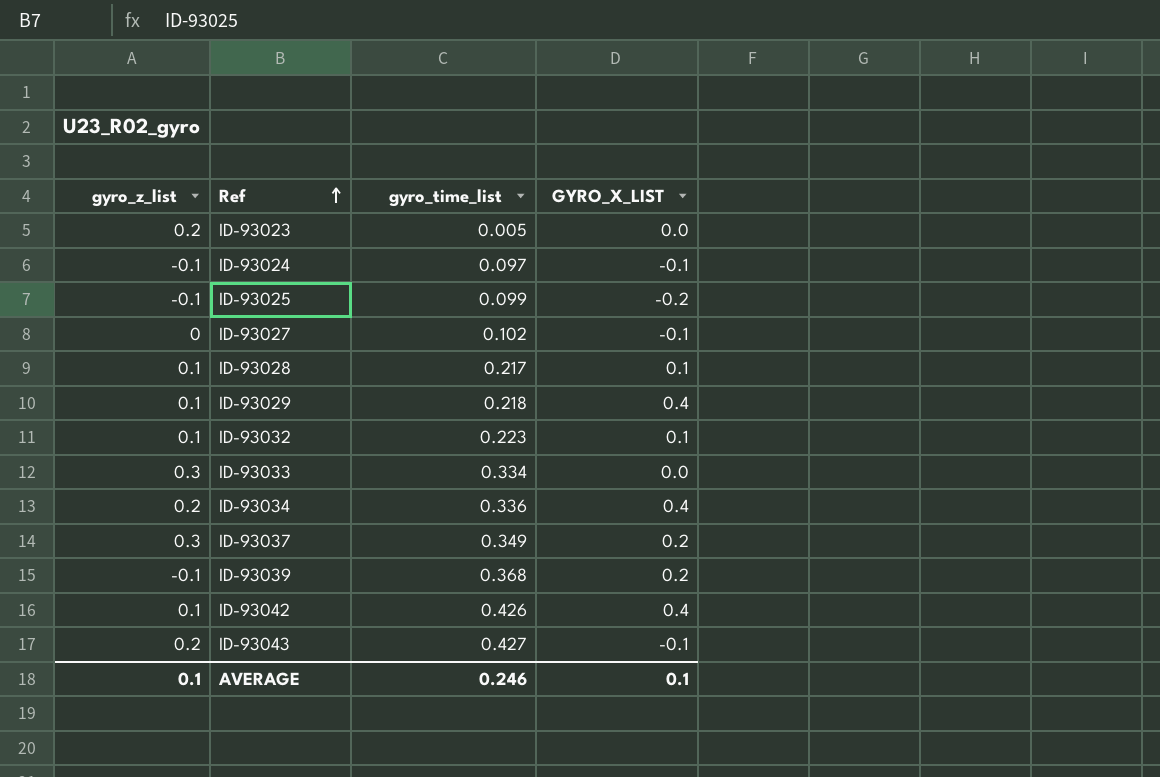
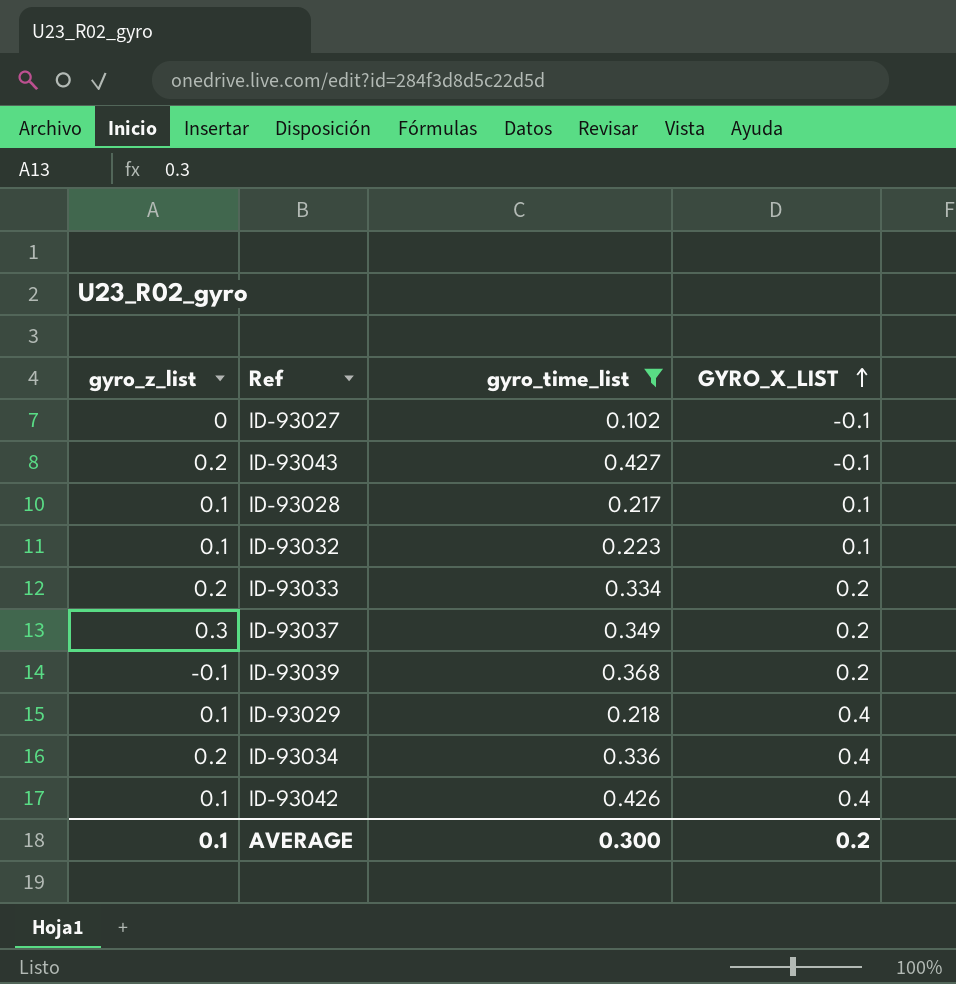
filter: none -> gyro_time_list >= 0.102
row order: Ref ascending -> GYRO_X_LIST ascending
ID-93033 | gyro_z_list: 0.3 -> 0.2
ID-93033 | GYRO_X_LIST: 0.0 -> 0.2
AVERAGE | gyro_time_list: 0.246 -> 0.300
AVERAGE | GYRO_X_LIST: 0.1 -> 0.2

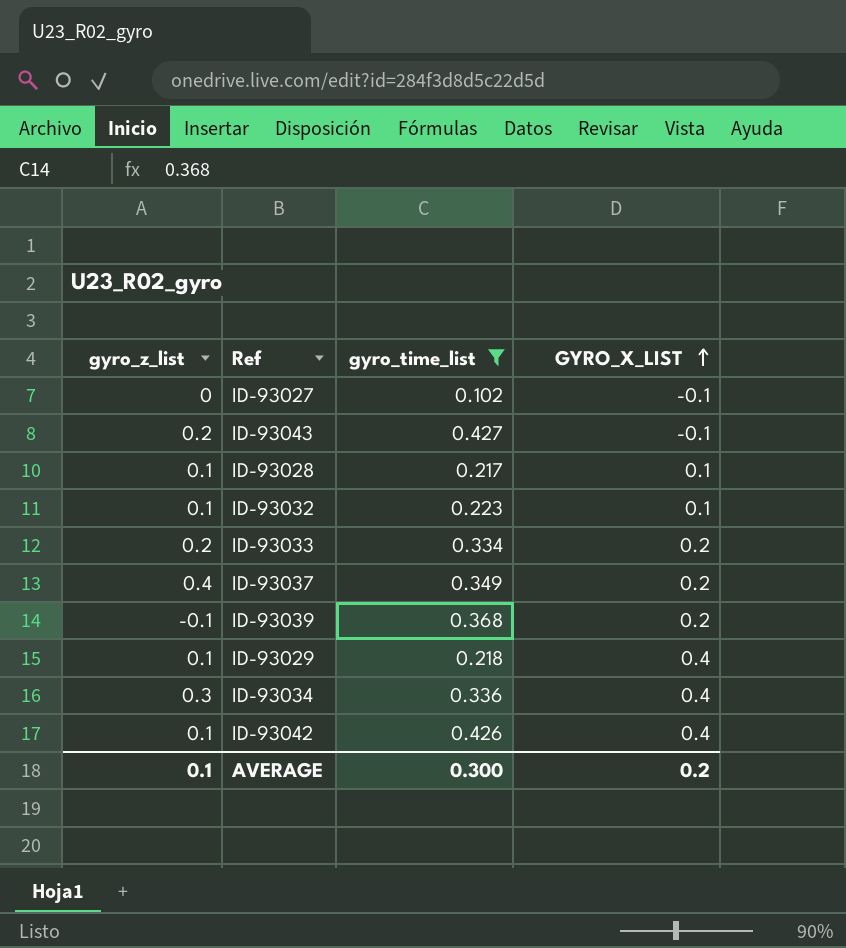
ID-93037 | gyro_z_list: 0.3 -> 0.4
ID-93034 | gyro_z_list: 0.2 -> 0.3

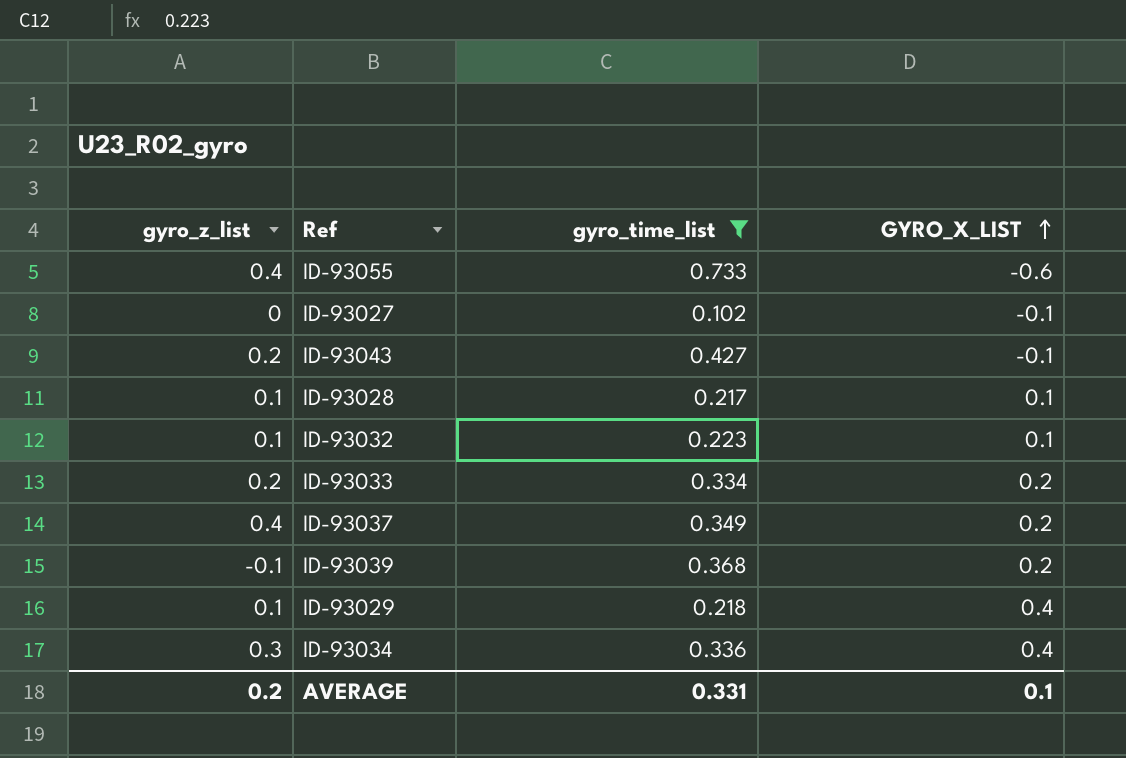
row ID-93042: 0.1 | 0.426 | 0.4 -> none
row ID-93055: none -> 0.4 | 0.733 | -0.6
AVERAGE | gyro_z_list: 0.1 -> 0.2
AVERAGE | gyro_time_list: 0.300 -> 0.331
AVERAGE | GYRO_X_LIST: 0.2 -> 0.1

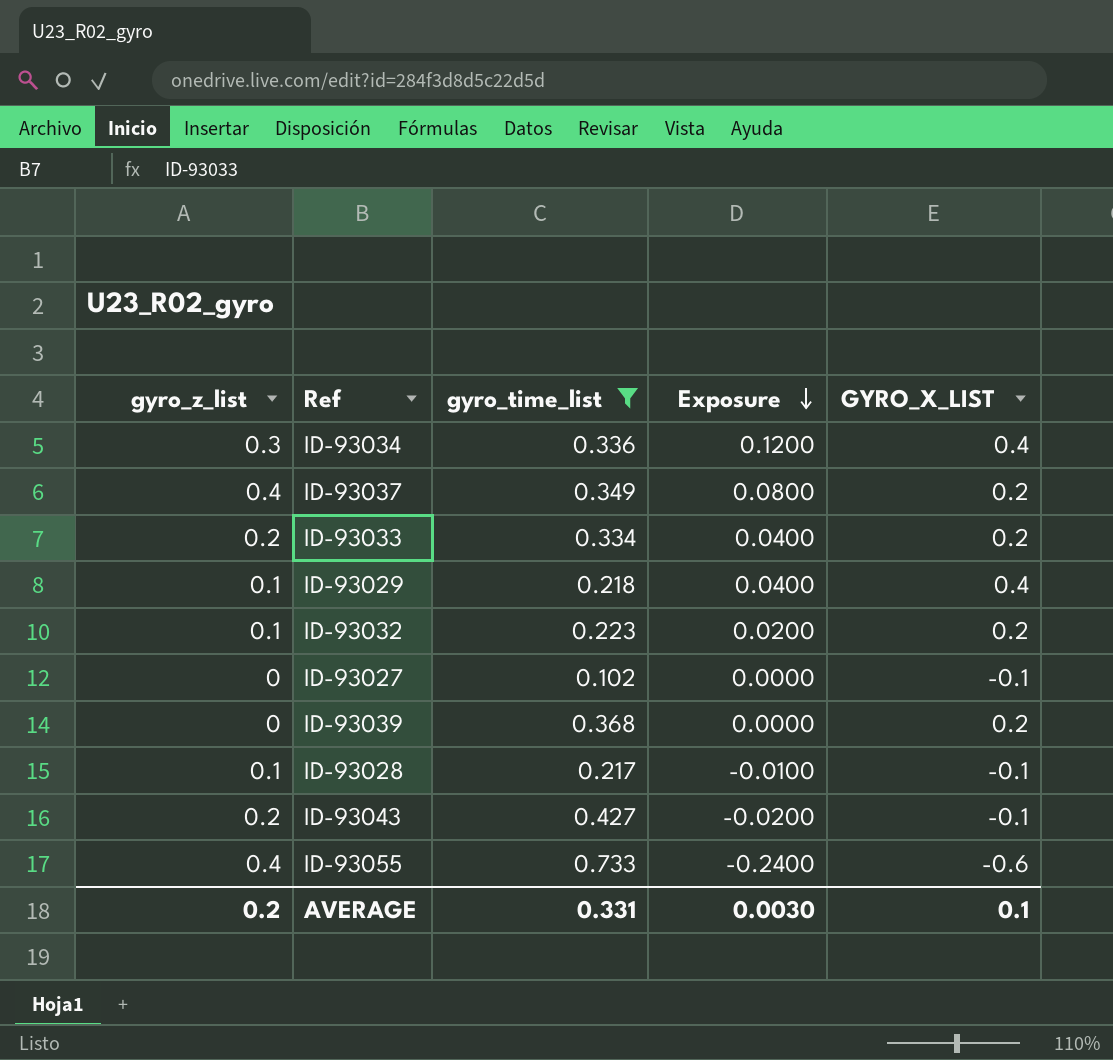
row order: GYRO_X_LIST ascending -> Exposure descending
column Exposure | formula: none -> [gyro_z_list] * [GYRO_X_LIST]
ID-93032 | GYRO_X_LIST: 0.1 -> 0.2
ID-93039 | gyro_z_list: -0.1 -> 0
ID-93028 | GYRO_X_LIST: 0.1 -> -0.1

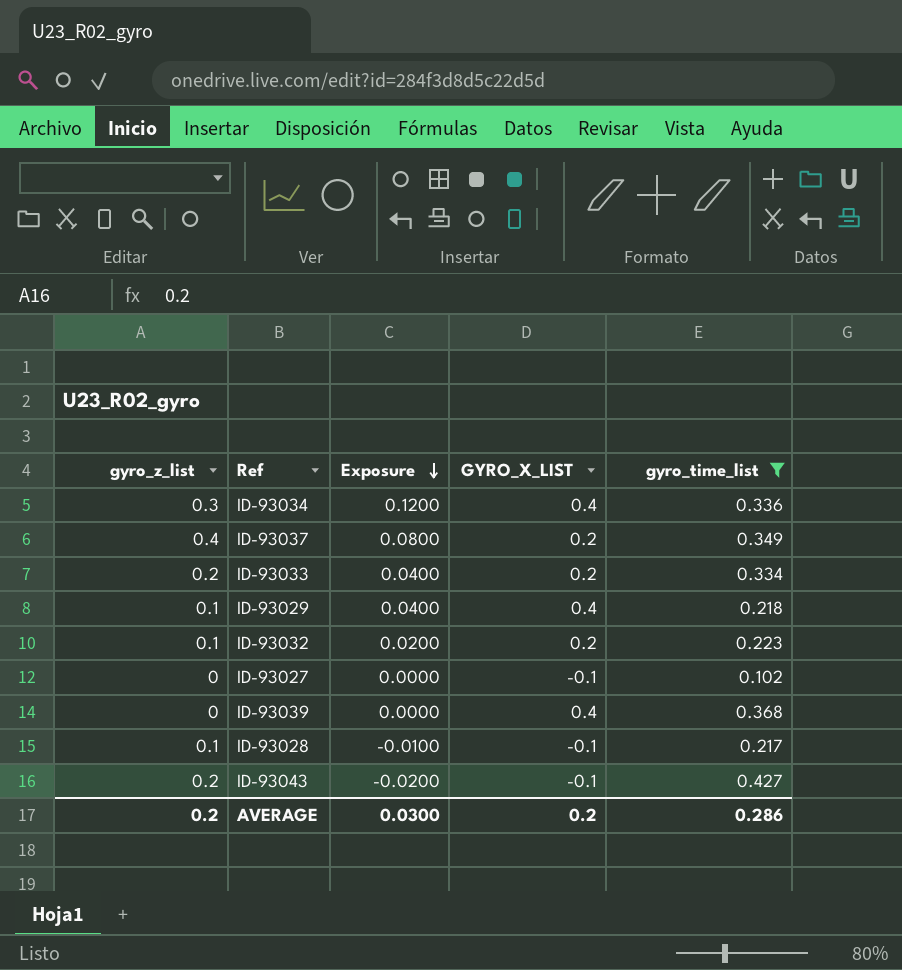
column gyro_time_list | position: 3 -> 5
row ID-93055: 0.4 | 0.733 | -0.2400 | -0.6 -> none
ID-93039 | GYRO_X_LIST: 0.2 -> 0.4
AVERAGE | Exposure: 0.0030 -> 0.0300
AVERAGE | GYRO_X_LIST: 0.1 -> 0.2
AVERAGE | gyro_time_list: 0.331 -> 0.286

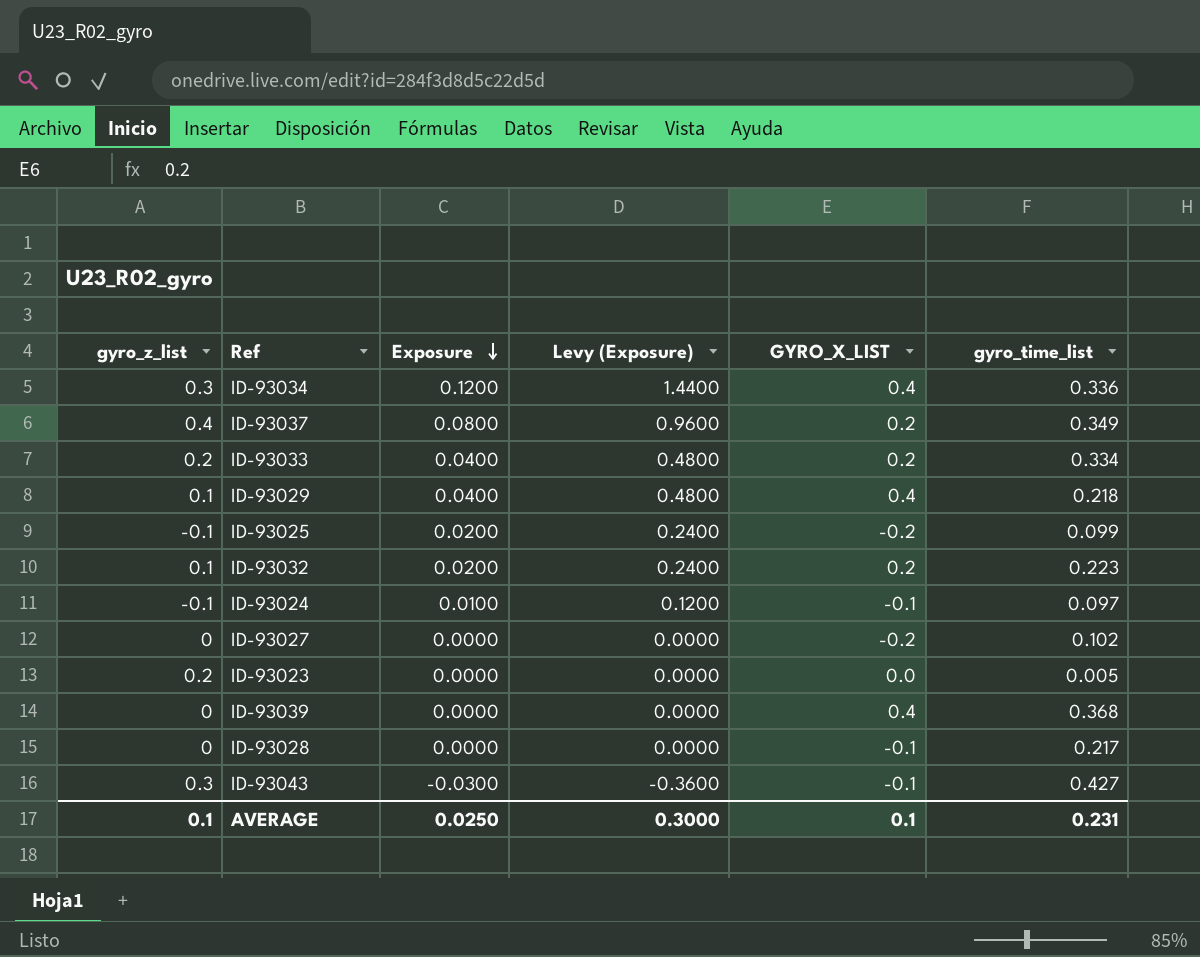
filter: gyro_time_list >= 0.102 -> none
column Levy (Exposure) | formula: none -> [Exposure] * 12
ID-93027 | GYRO_X_LIST: -0.1 -> -0.2
ID-93028 | gyro_z_list: 0.1 -> 0
ID-93028 | Exposure: -0.0100 -> 0.0000
ID-93043 | gyro_z_list: 0.2 -> 0.3
ID-93043 | Exposure: -0.0200 -> -0.0300
AVERAGE | gyro_z_list: 0.2 -> 0.1
AVERAGE | Exposure: 0.0300 -> 0.0250
AVERAGE | GYRO_X_LIST: 0.2 -> 0.1
AVERAGE | gyro_time_list: 0.286 -> 0.231

